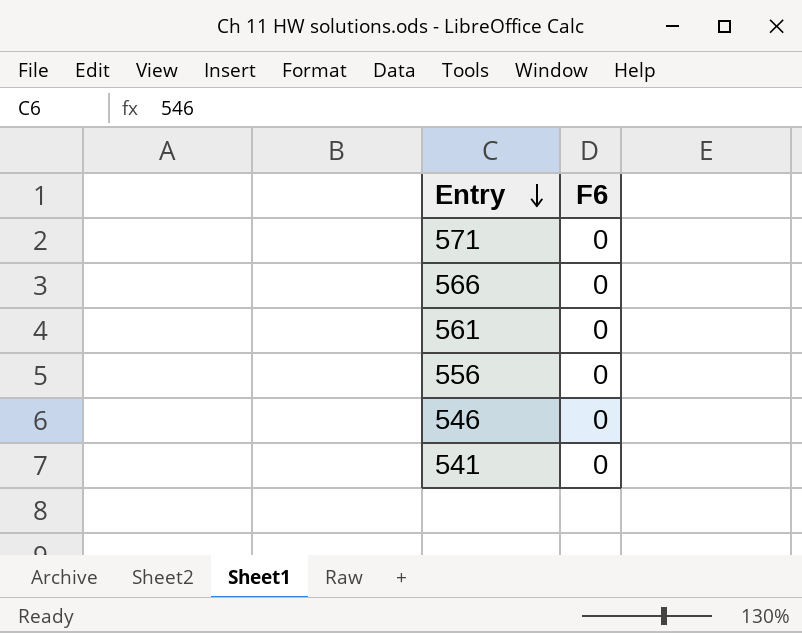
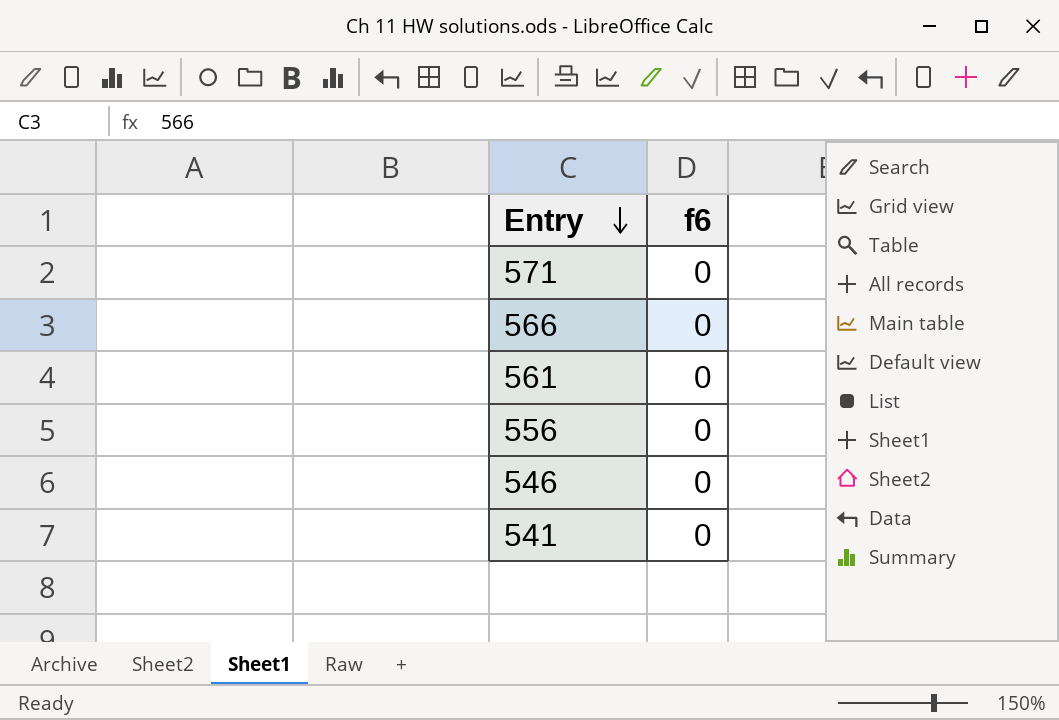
column name: F6 -> f6

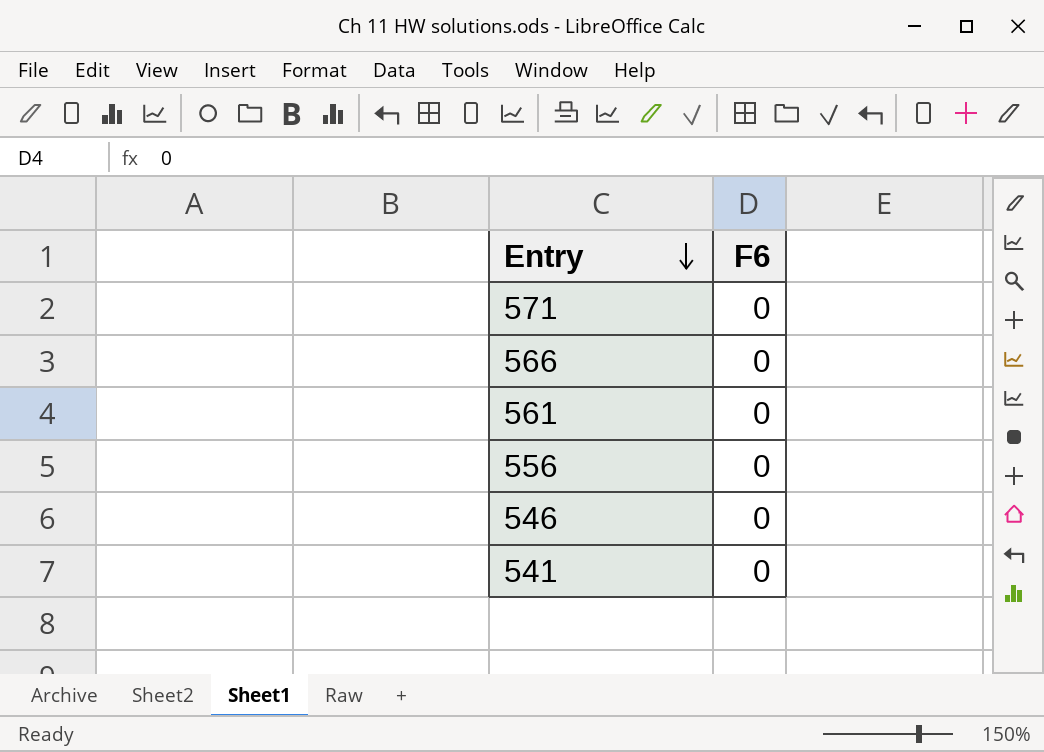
column name: f6 -> F6

